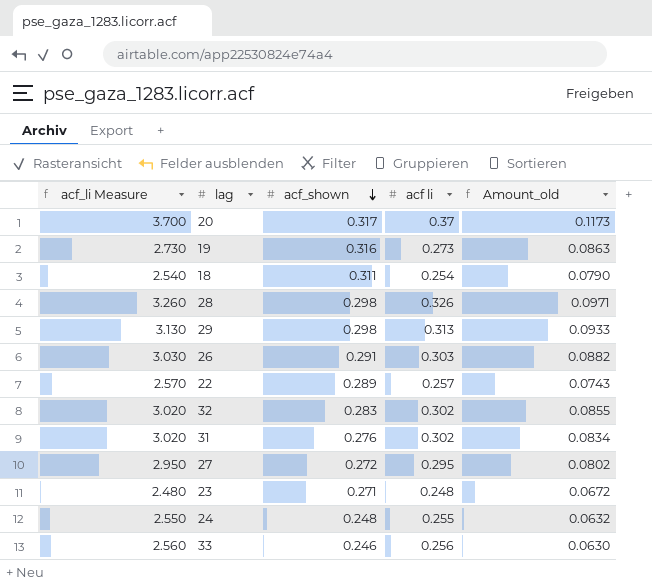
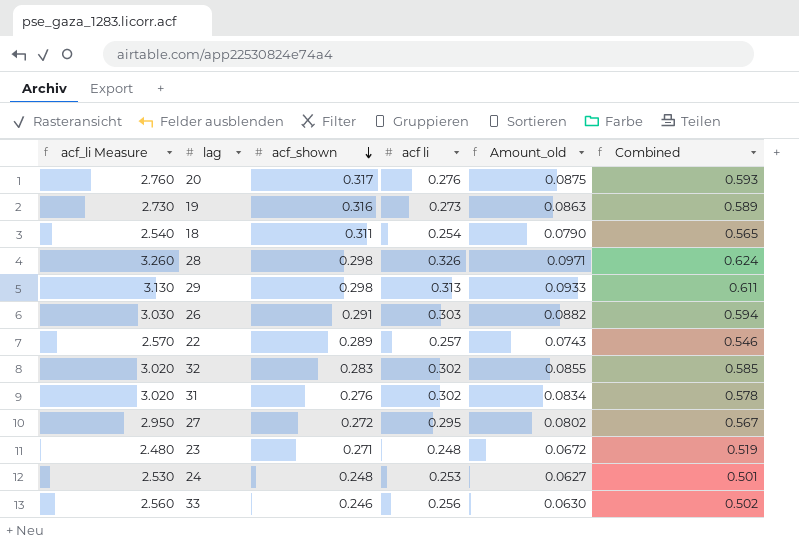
column Combined | formula: none -> [acf_shown] + [acf li]
20 | acf_li Measure: 3.700 -> 2.760
20 | acf li: 0.37 -> 0.276
20 | Amount_old: 0.1173 -> 0.0875
24 | acf_li Measure: 2.550 -> 2.530
24 | acf li: 0.255 -> 0.253
24 | Amount_old: 0.0632 -> 0.0627

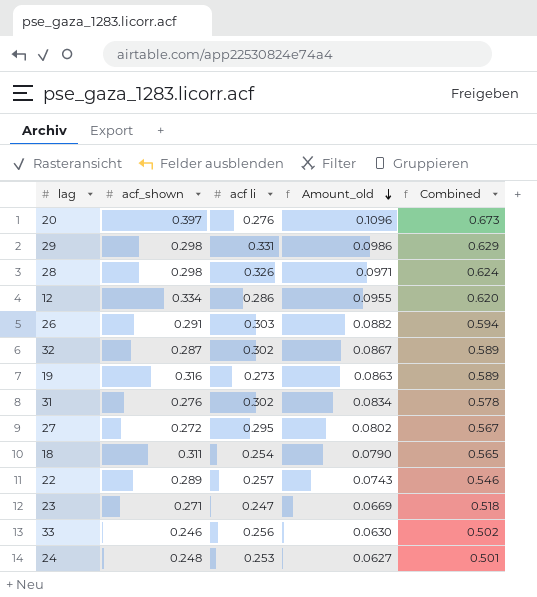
row order: acf_shown descending -> Amount_old descending
column acf_li Measure | formula: [acf li] * 10 -> none
20 | acf_shown: 0.317 -> 0.397
20 | Amount_old: 0.0875 -> 0.1096
20 | Combined: 0.593 -> 0.673
29 | acf li: 0.313 -> 0.331
29 | Amount_old: 0.0933 -> 0.0986
29 | Combined: 0.611 -> 0.629
row 12: none -> 0.334 | 0.286 | 0.0955 | 0.620
32 | acf_shown: 0.283 -> 0.287
32 | Amount_old: 0.0855 -> 0.0867
32 | Combined: 0.585 -> 0.589
23 | acf li: 0.248 -> 0.247
23 | Amount_old: 0.0672 -> 0.0669
23 | Combined: 0.519 -> 0.518

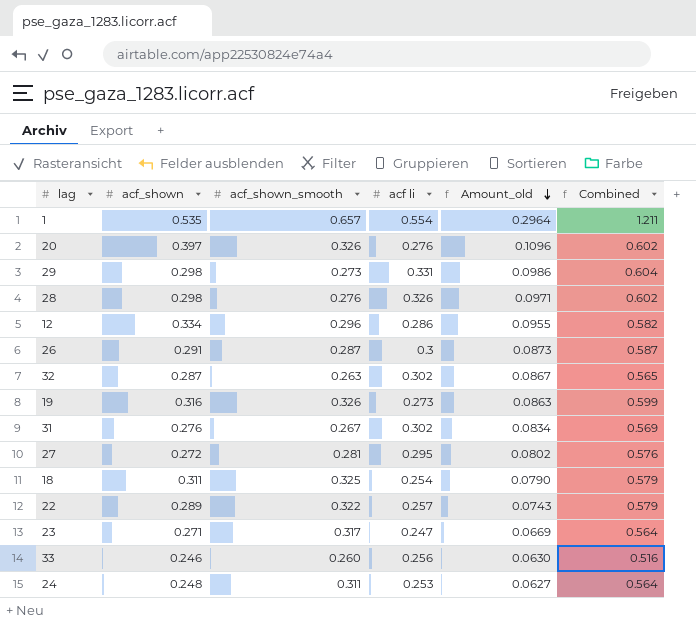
column acf_shown_smooth | position: none -> 3
column Combined | formula: [acf_shown] + [acf li] -> [acf_shown_smooth] + [acf li]
row 1: none -> 0.535 | 0.657 | 0.554 | 0.2964 | 1.211
26 | acf li: 0.303 -> 0.3
26 | Amount_old: 0.0882 -> 0.0873

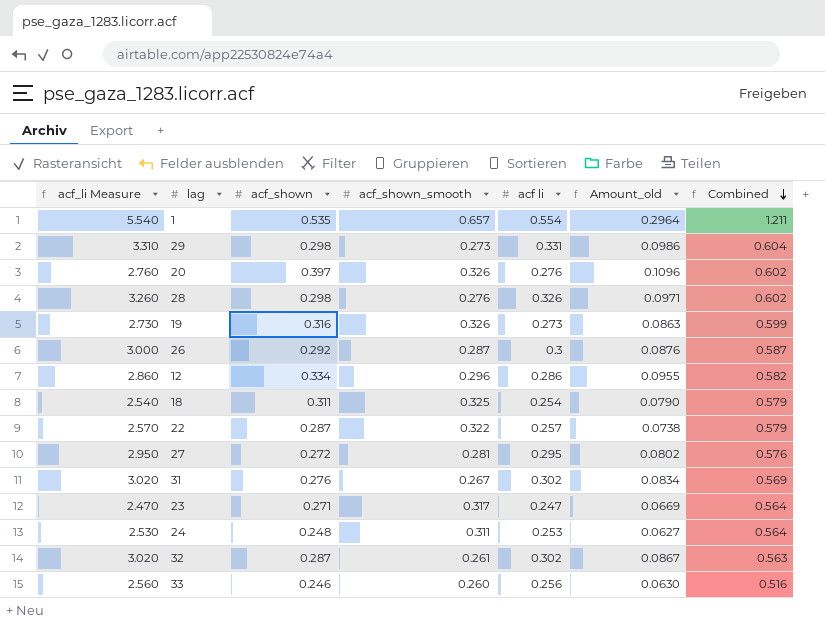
row order: Amount_old descending -> Combined descending
column acf_li Measure | formula: none -> [acf li] * 10
26 | acf_shown: 0.291 -> 0.292
26 | Amount_old: 0.0873 -> 0.0876
22 | acf_shown: 0.289 -> 0.287
22 | Amount_old: 0.0743 -> 0.0738
32 | acf_shown_smooth: 0.263 -> 0.261
32 | Combined: 0.565 -> 0.563

